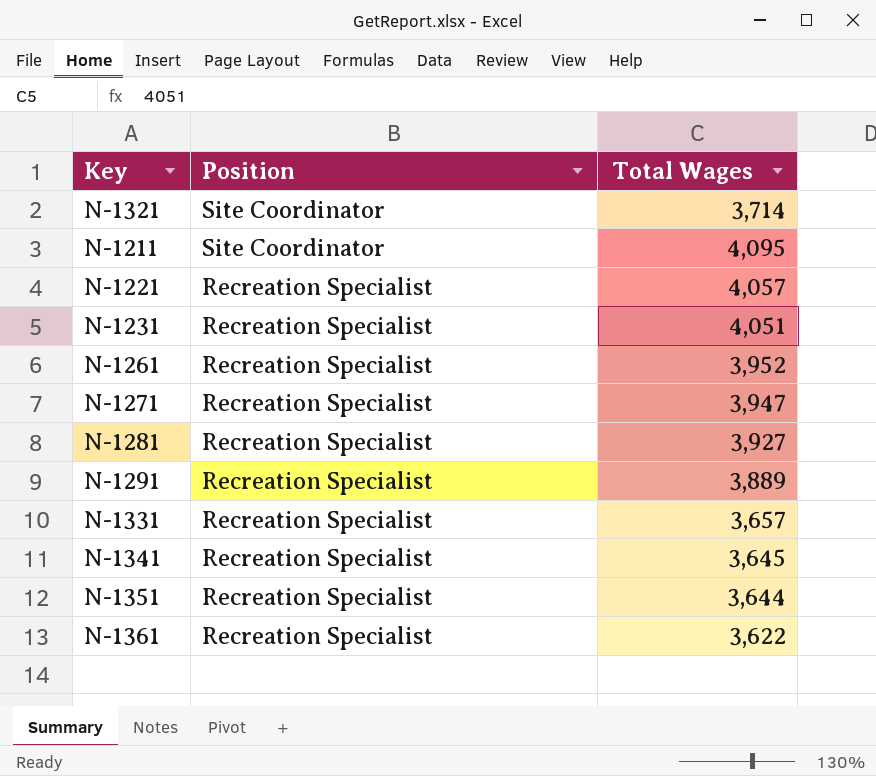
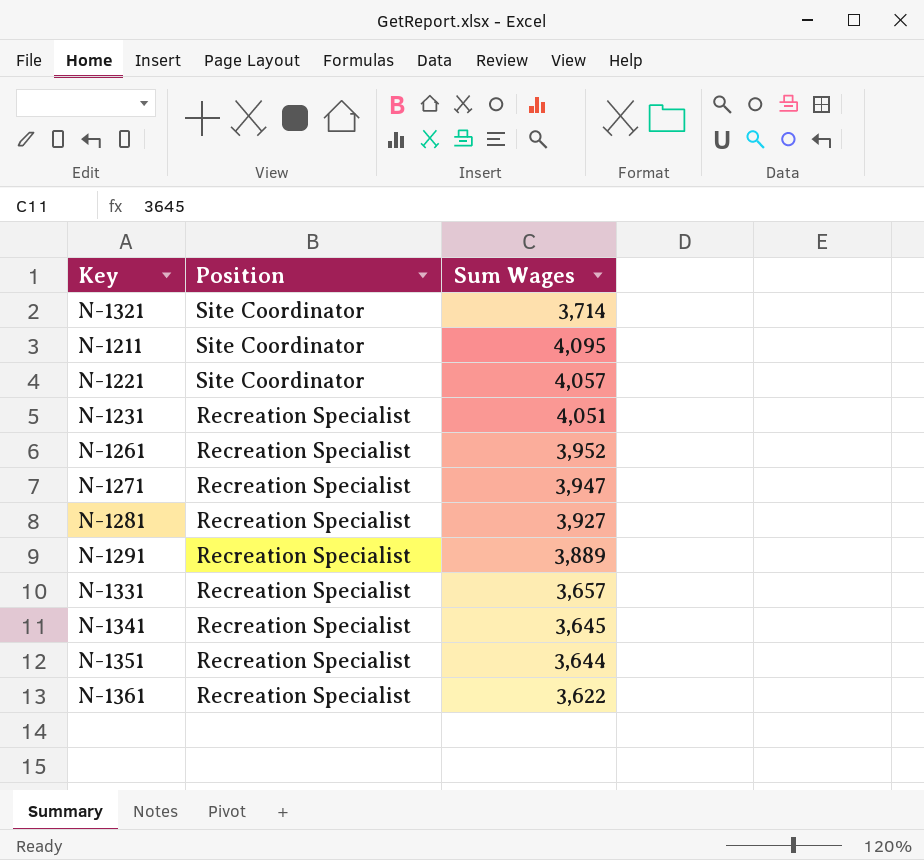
column name: Total Wages -> Sum Wages
N-1221 | Position: Recreation Specialist -> Site Coordinator

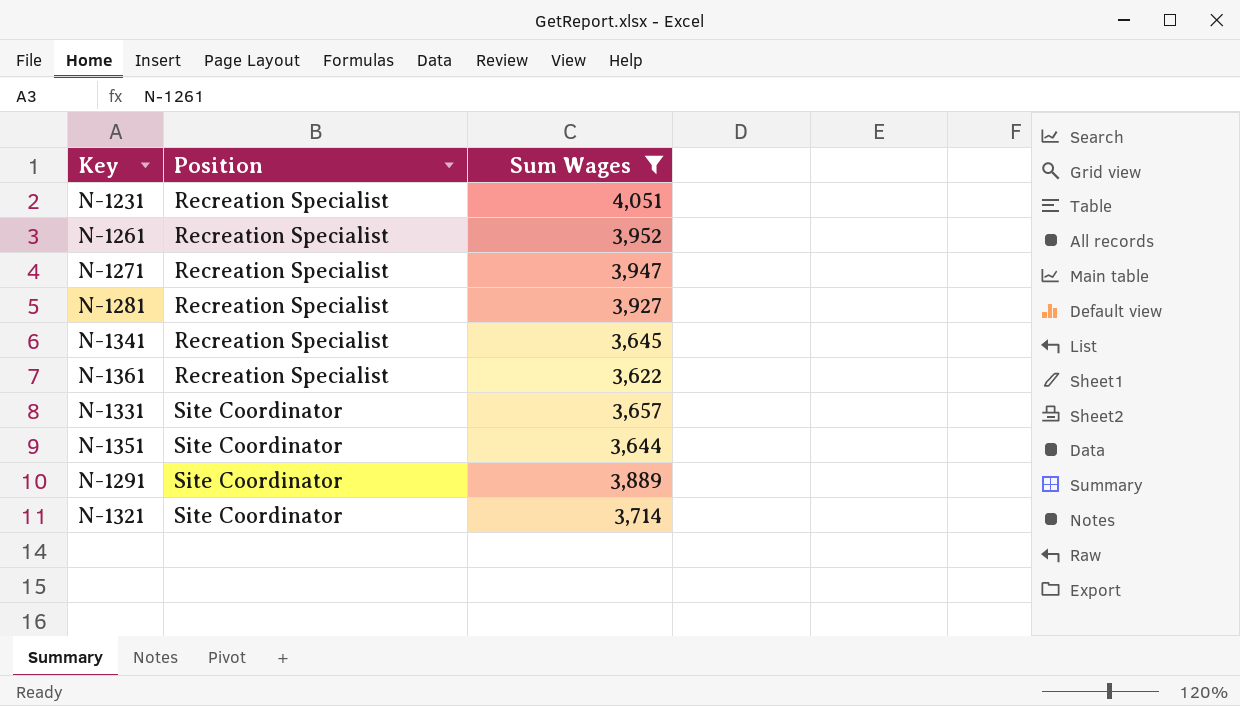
filter: none -> Sum Wages <= 4,051
row order: Position descending -> Position ascending
N-1331 | Position: Recreation Specialist -> Site Coordinator
N-1351 | Position: Recreation Specialist -> Site Coordinator
N-1291 | Position: Recreation Specialist -> Site Coordinator

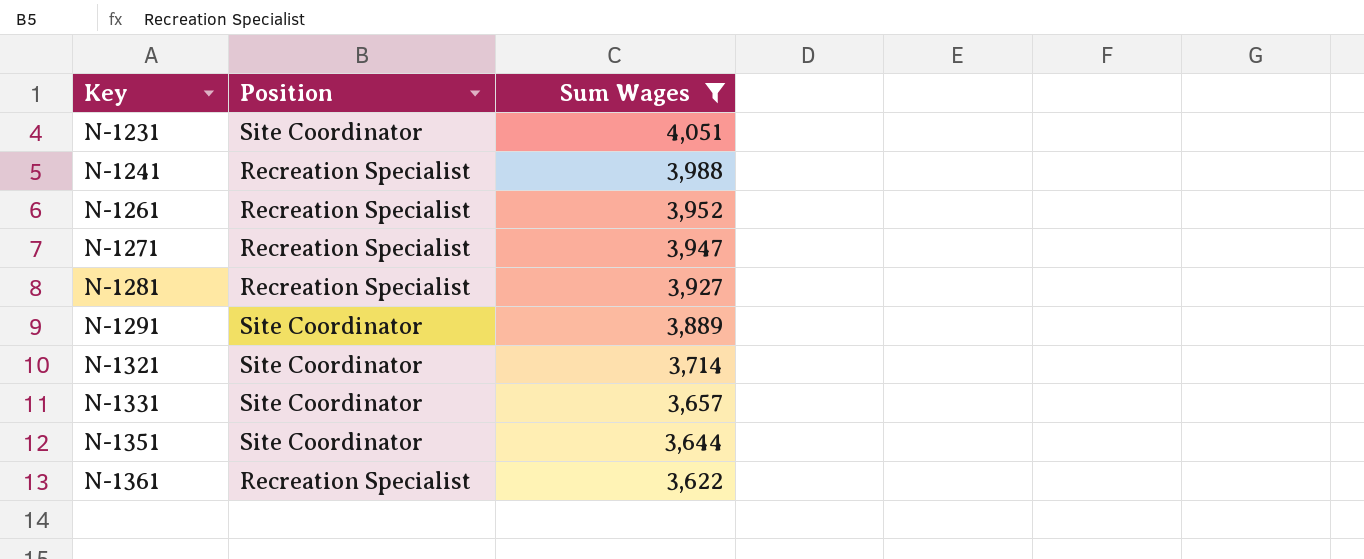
row order: Position ascending -> Key ascending
row N-1341: Recreation Specialist | 3,645 -> none
N-1231 | Position: Recreation Specialist -> Site Coordinator
row N-1241: none -> Recreation Specialist | 3,988

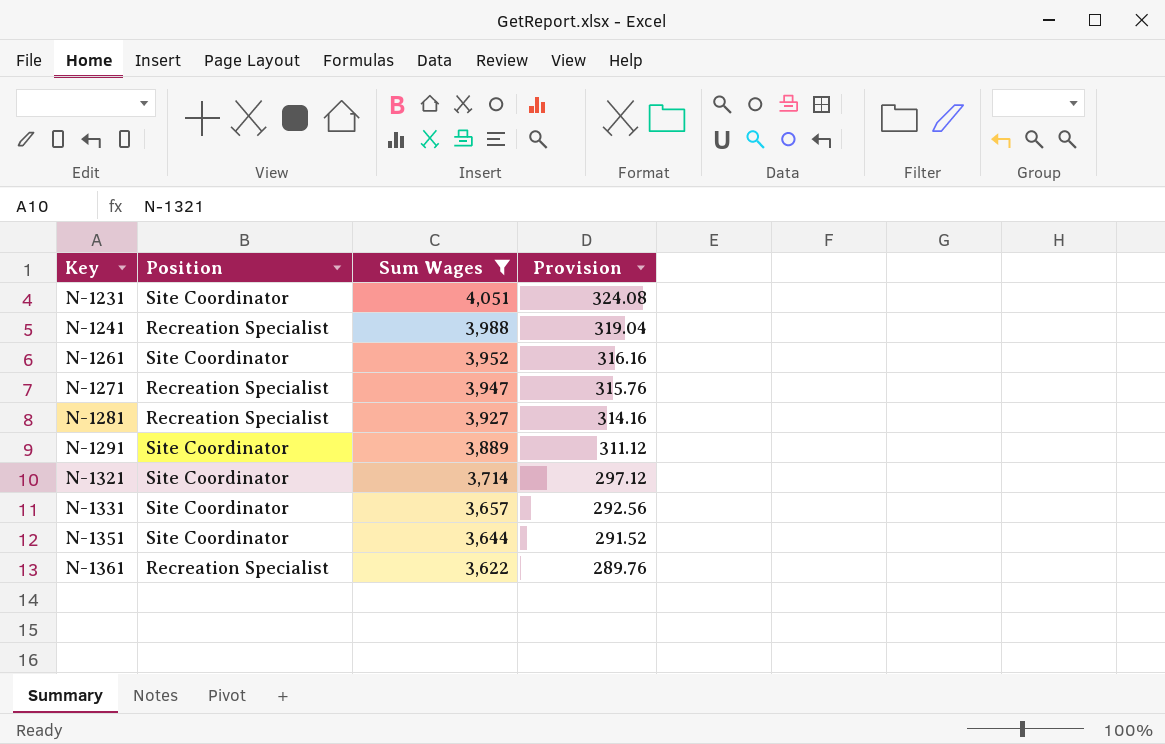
column Provision | formula: none -> [Sum Wages] * 0.08
N-1261 | Position: Recreation Specialist -> Site Coordinator

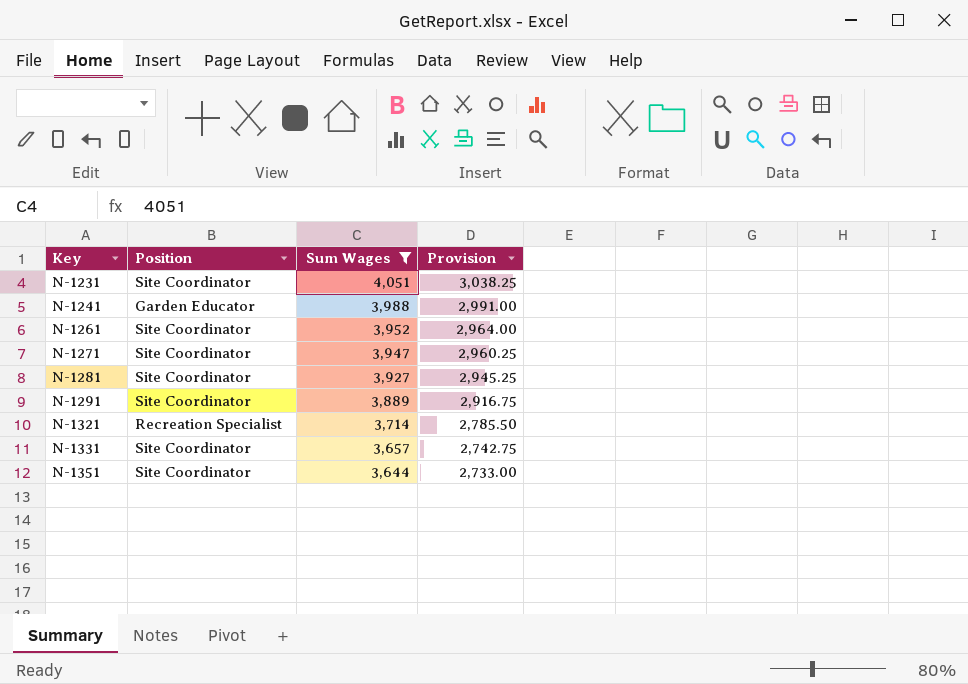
column Provision | formula: [Sum Wages] * 0.08 -> [Sum Wages] * 0.75
row N-1361: Recreation Specialist | 3,622 | 289.76 -> none
N-1241 | Position: Recreation Specialist -> Garden Educator
N-1271 | Position: Recreation Specialist -> Site Coordinator
N-1281 | Position: Recreation Specialist -> Site Coordinator
N-1321 | Position: Site Coordinator -> Recreation Specialist

